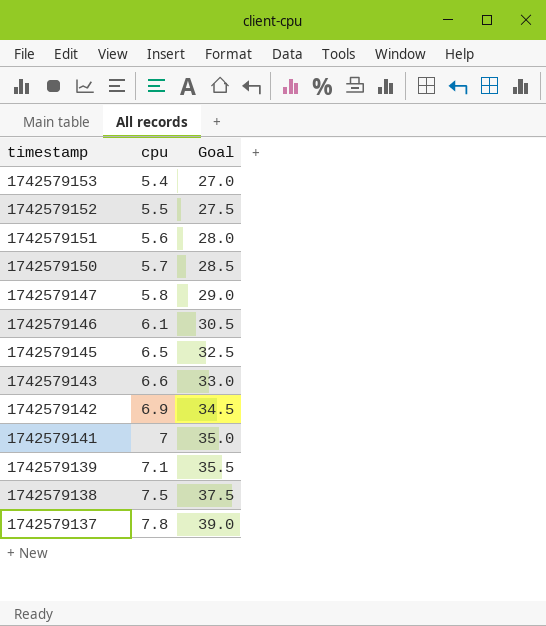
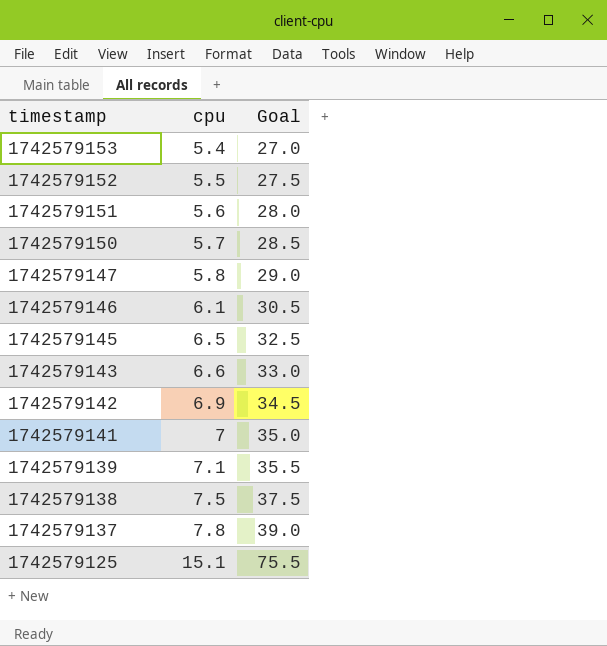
row 1742579125: none -> 15.1 | 75.5

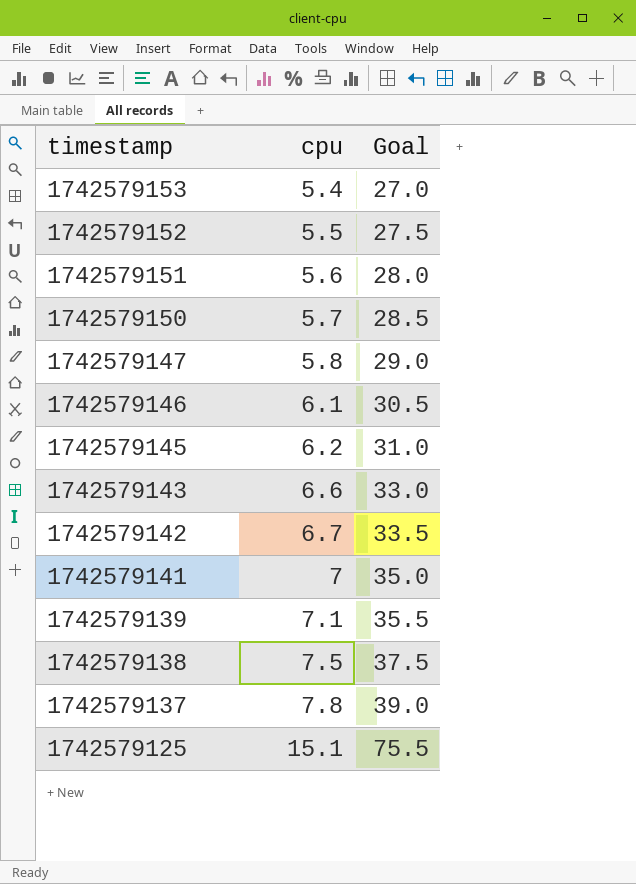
1742579145 | cpu: 6.5 -> 6.2
1742579145 | Goal: 32.5 -> 31.0
1742579142 | cpu: 6.9 -> 6.7
1742579142 | Goal: 34.5 -> 33.5

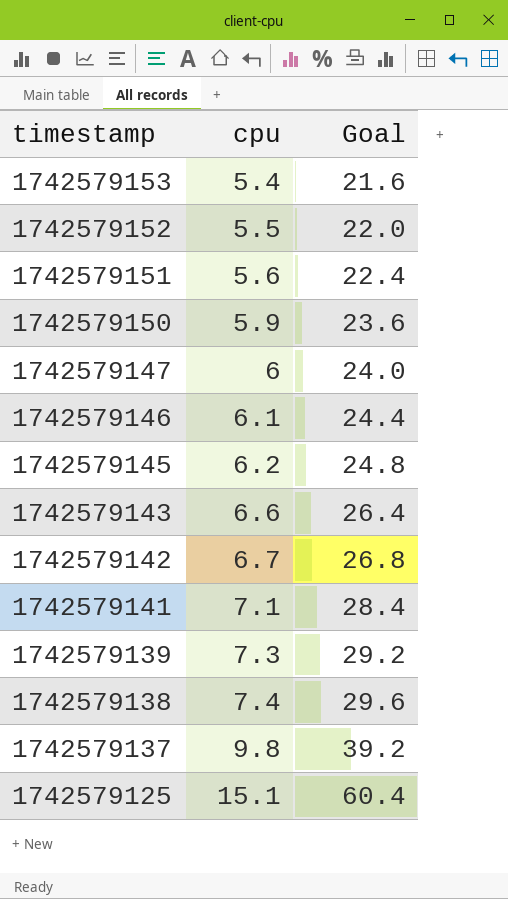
column Goal | formula: [cpu] * 5 -> [cpu] * 4
1742579150 | cpu: 5.7 -> 5.9
1742579147 | cpu: 5.8 -> 6
1742579141 | cpu: 7 -> 7.1
1742579139 | cpu: 7.1 -> 7.3
1742579138 | cpu: 7.5 -> 7.4
1742579137 | cpu: 7.8 -> 9.8

